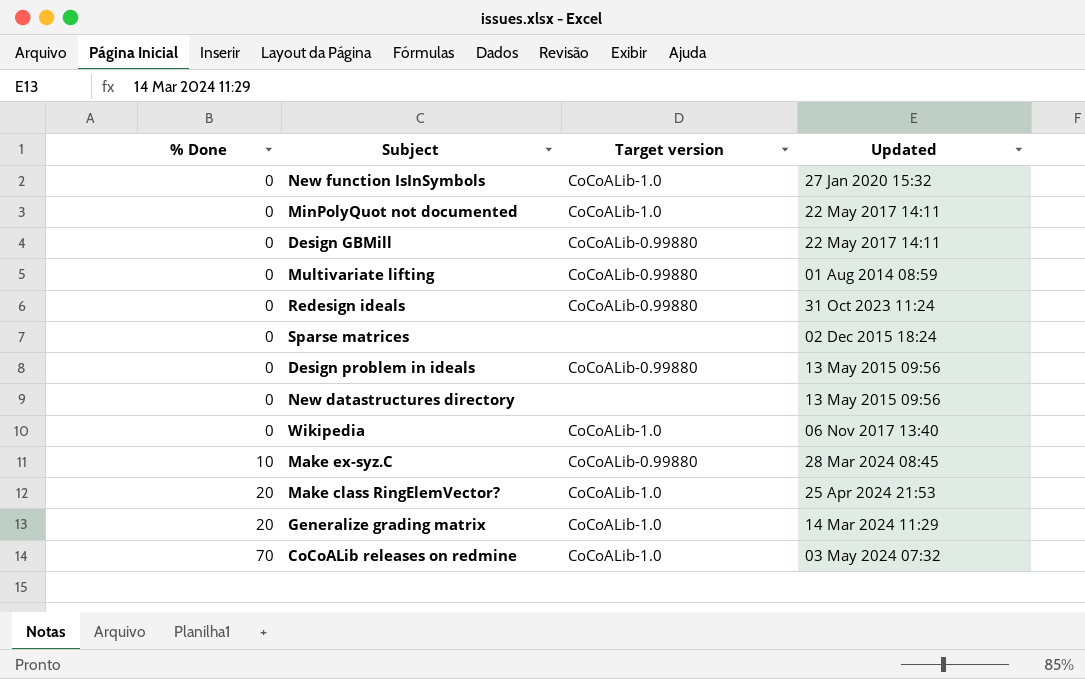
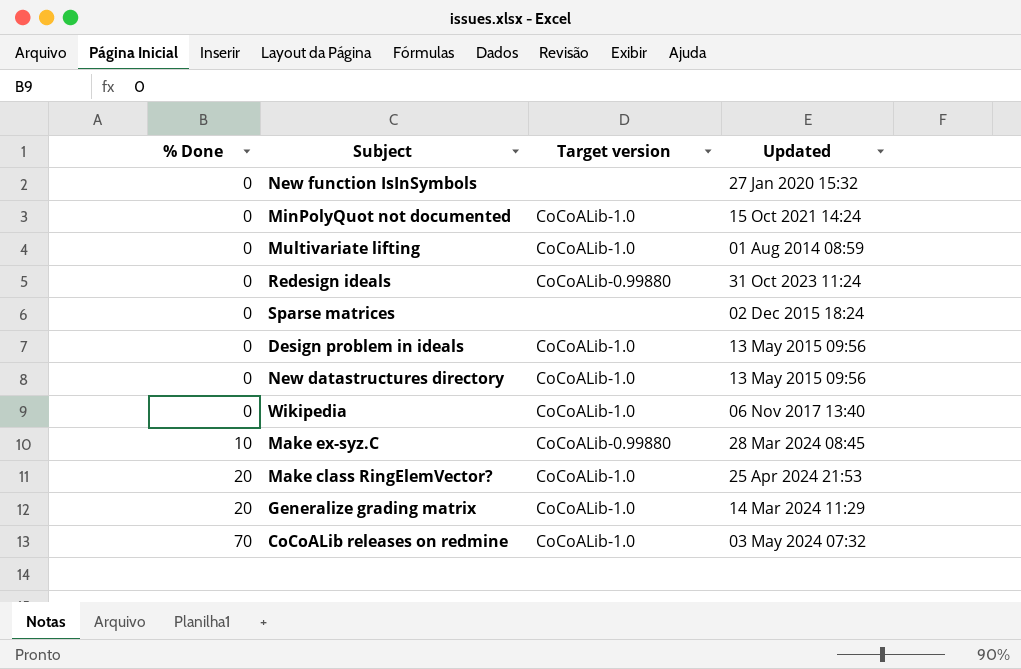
row Design GBMill: 0 | CoCoALib-0.99880 | 22 May 2017 14:11 -> none
New function IsInSymbols | Target version: CoCoALib-1.0 -> none
MinPolyQuot not documented | Updated: 22 May 2017 14:11 -> 15 Oct 2021 14:24
Multivariate lifting | Target version: CoCoALib-0.99880 -> CoCoALib-1.0
Design problem in ideals | Target version: CoCoALib-0.99880 -> CoCoALib-1.0
New datastructures directory | Target version: none -> CoCoALib-1.0

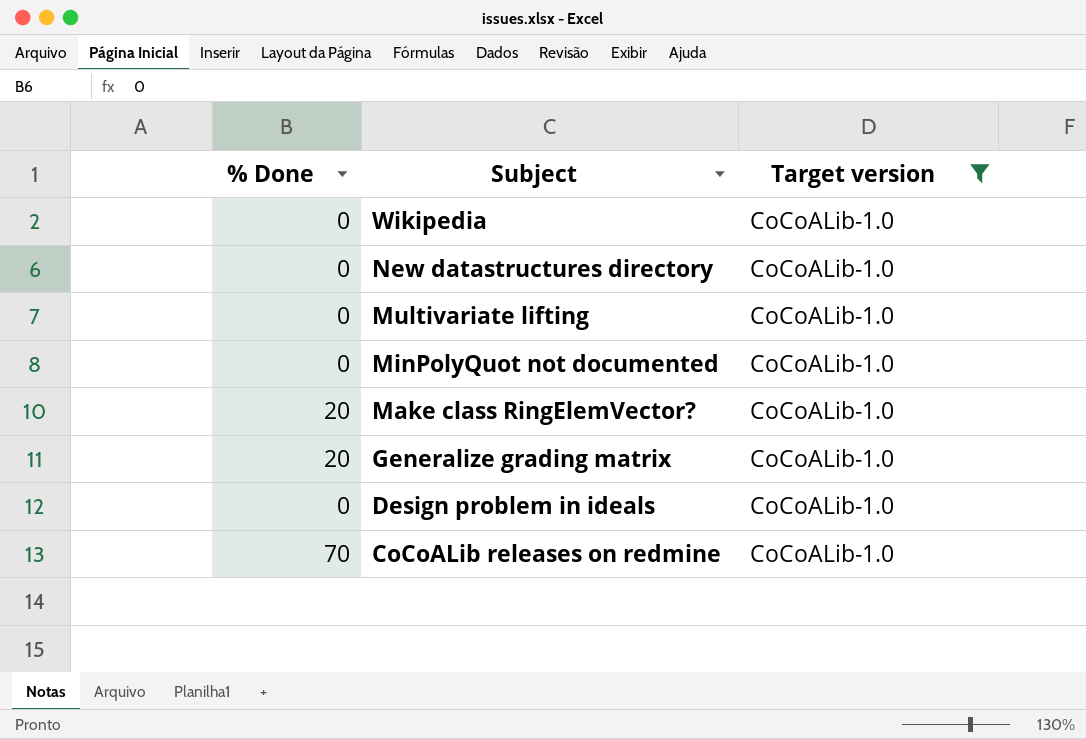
filter: none -> Target version = CoCoALib-1.0
row order: % Done ascending -> Subject descending
column Updated | position: 4 -> none

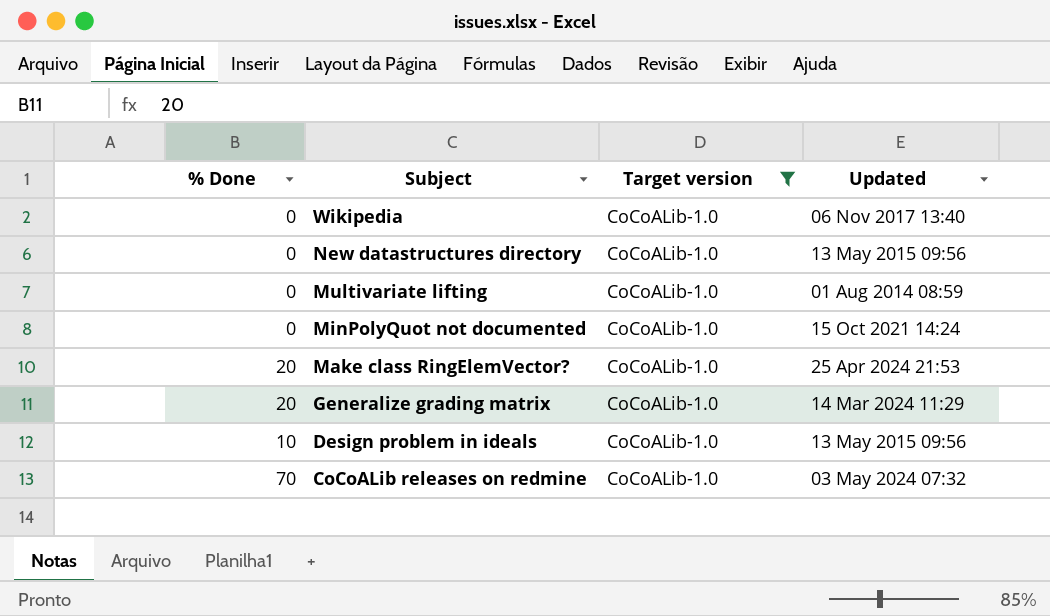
column Updated | position: none -> 4
Design problem in ideals | % Done: 0 -> 10

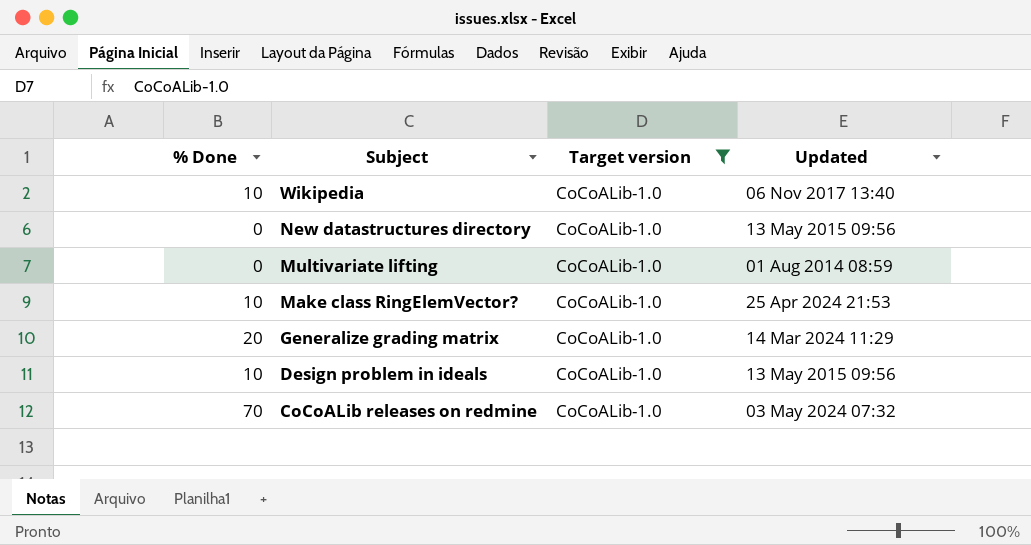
row MinPolyQuot not documented: 0 | CoCoALib-1.0 | 15 Oct 2021 14:24 -> none
Wikipedia | % Done: 0 -> 10
Make class RingElemVector? | % Done: 20 -> 10

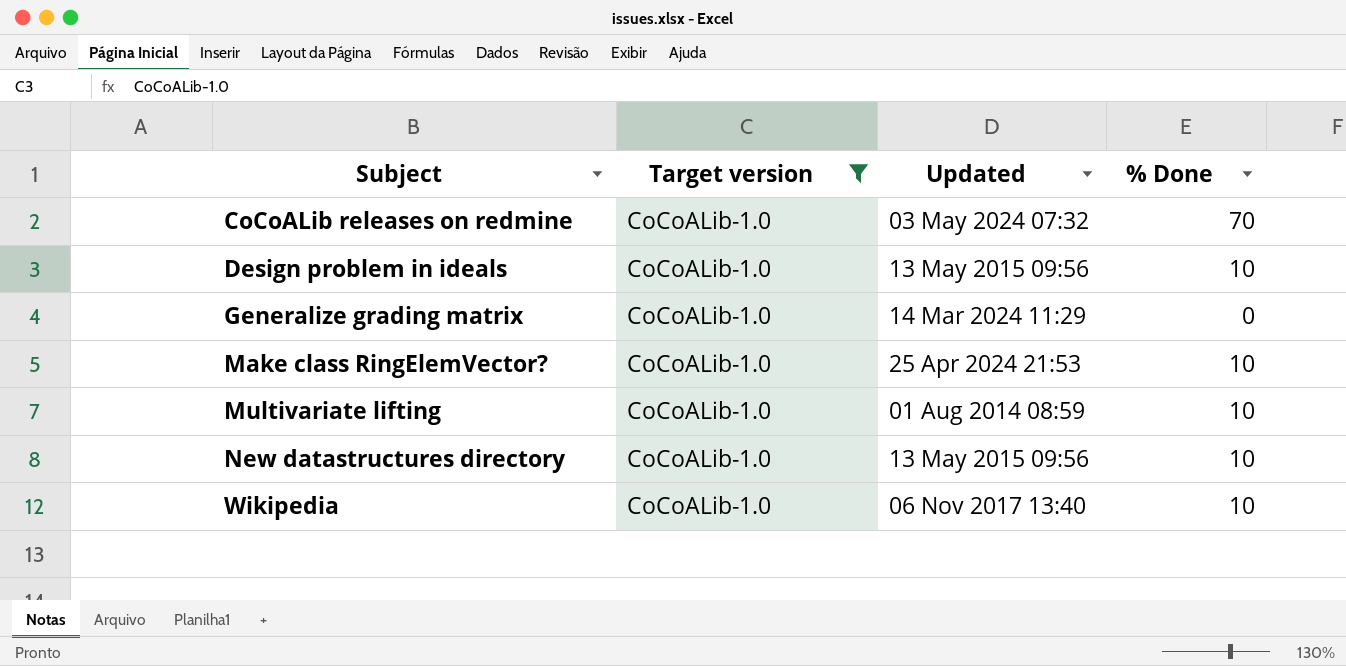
row order: Subject descending -> Subject ascending
column % Done | position: 1 -> 4
Generalize grading matrix | % Done: 20 -> 0
Multivariate lifting | % Done: 0 -> 10
New datastructures directory | % Done: 0 -> 10

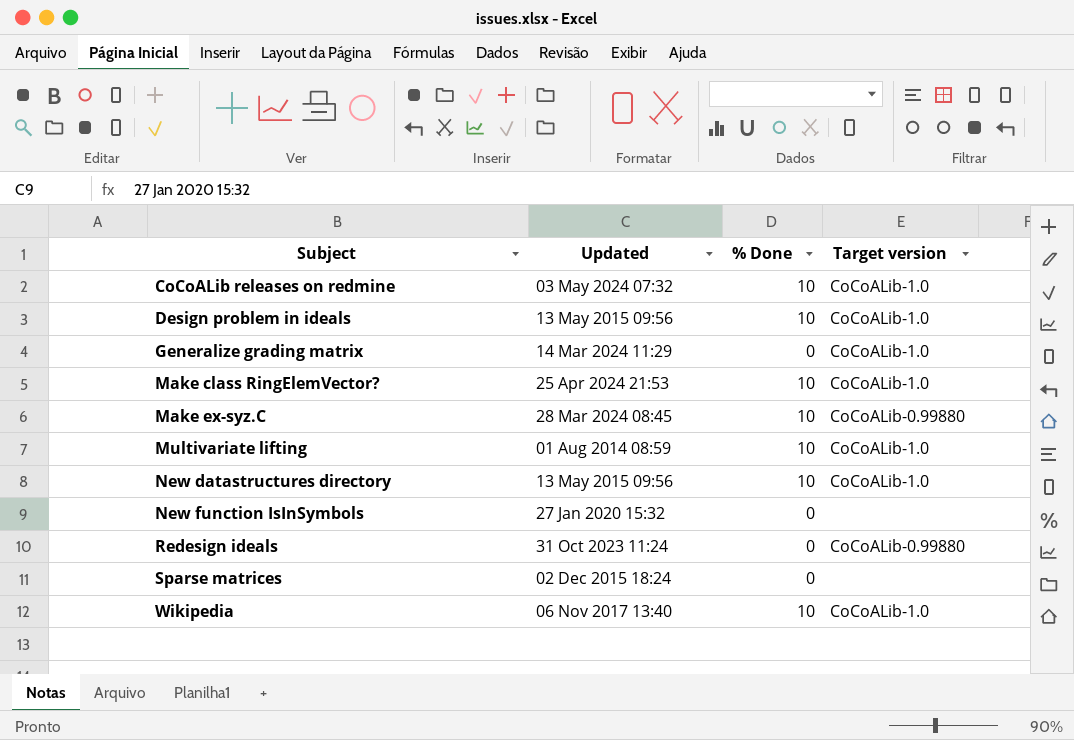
filter: Target version = CoCoALib-1.0 -> none
column Target version | position: 2 -> 4
CoCoALib releases on redmine | % Done: 70 -> 10

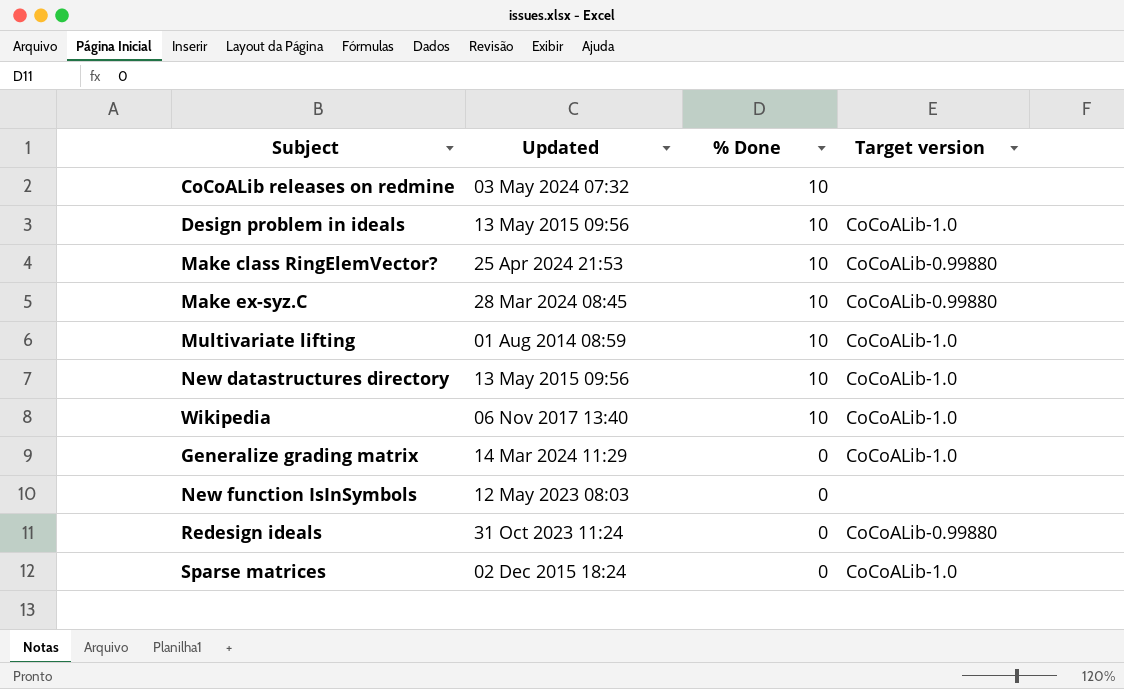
row order: Subject ascending -> % Done descending
CoCoALib releases on redmine | Target version: CoCoALib-1.0 -> none
Make class RingElemVector? | Target version: CoCoALib-1.0 -> CoCoALib-0.99880
New function IsInSymbols | Updated: 27 Jan 2020 15:32 -> 12 May 2023 08:03
Sparse matrices | Target version: none -> CoCoALib-1.0

